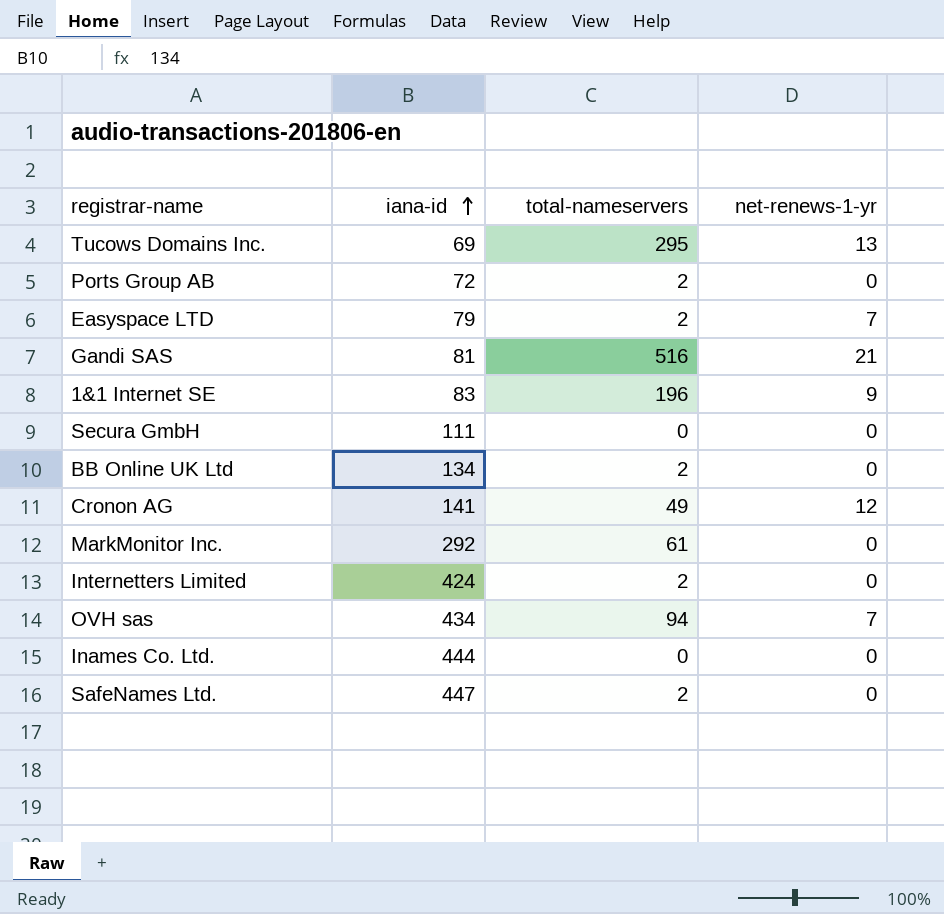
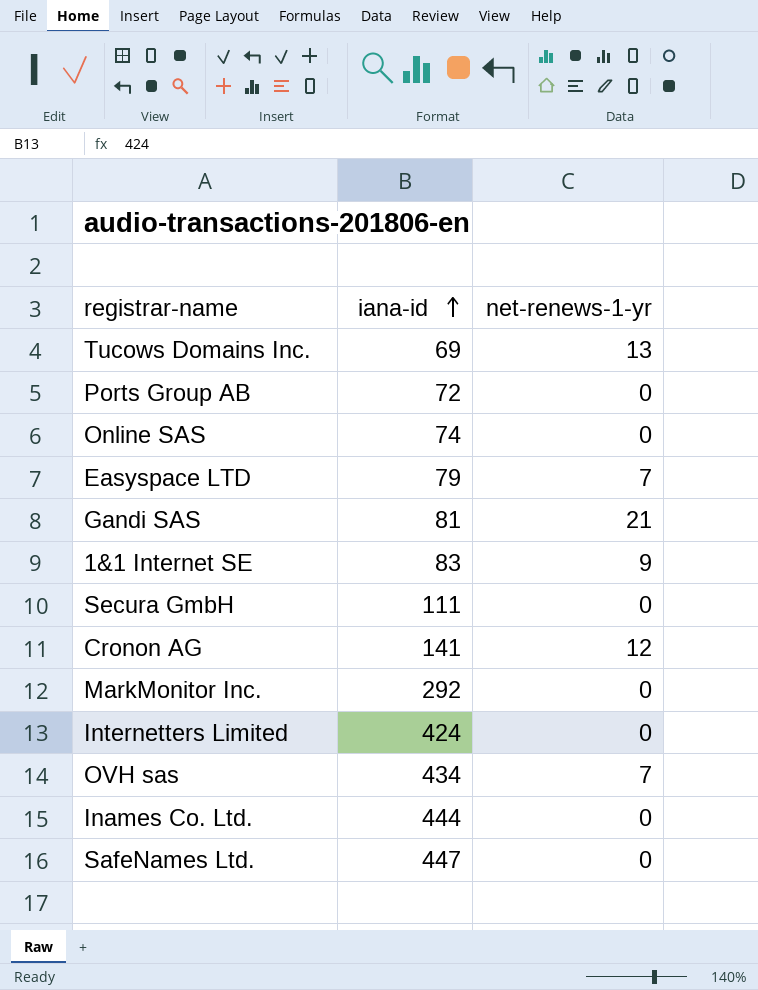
column total-nameservers | position: 3 -> none
row BB Online UK Ltd: 134 | 2 | 0 -> none
row Online SAS: none -> 74 | 0

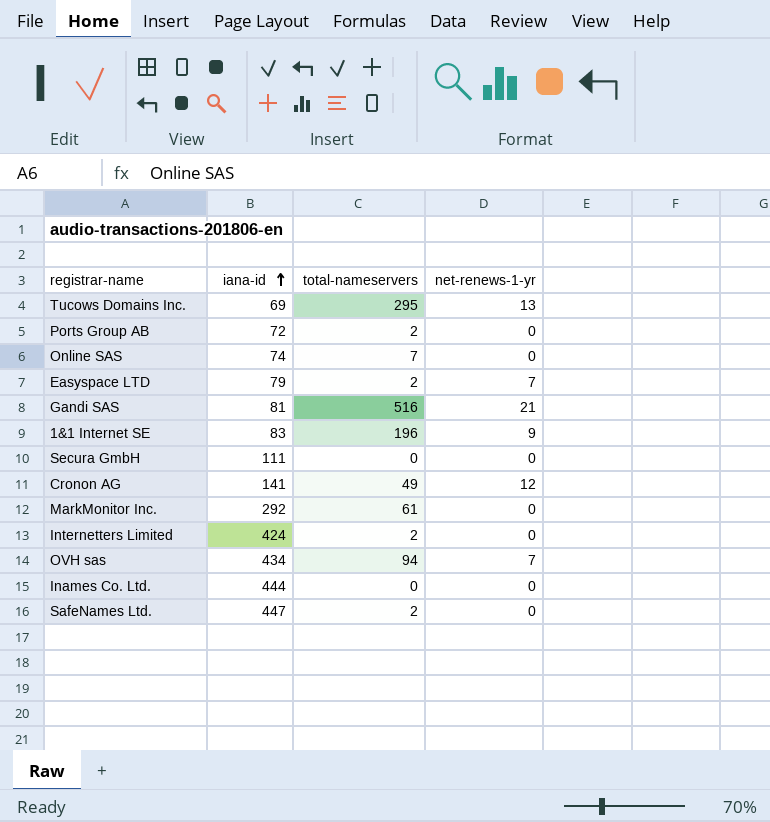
column total-nameservers | position: none -> 3

